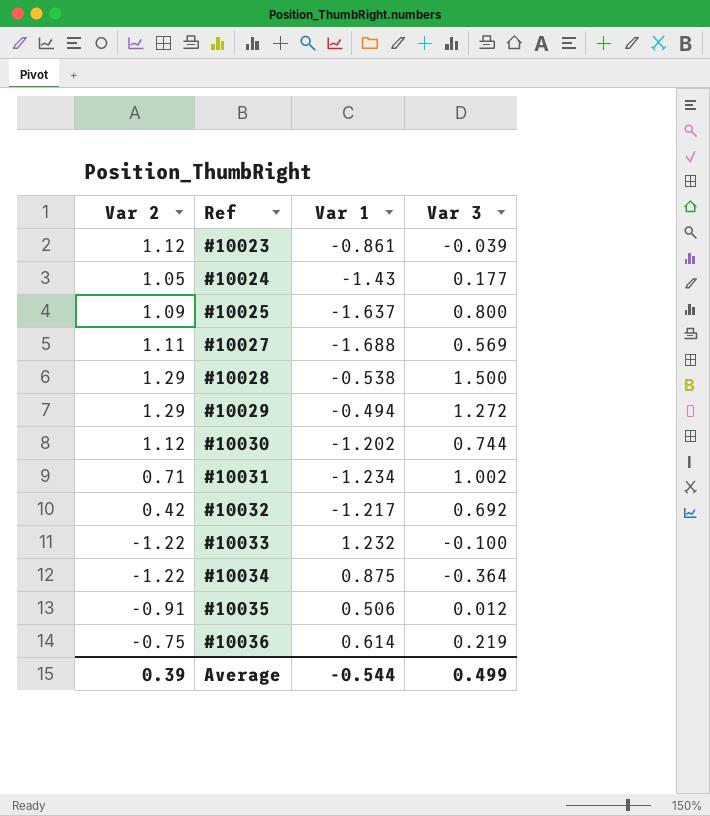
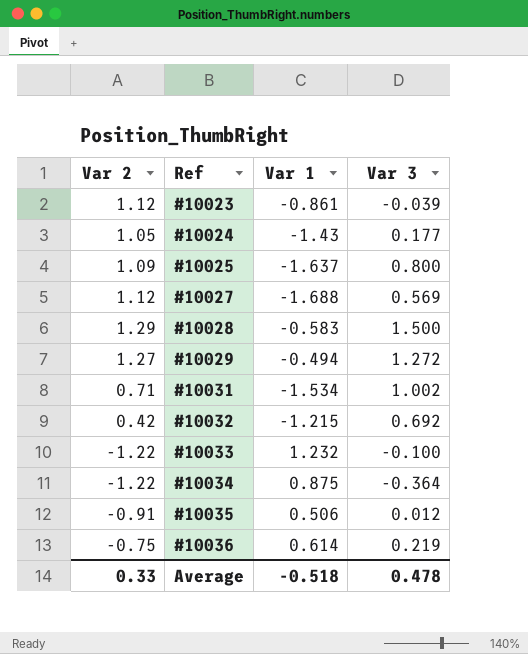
row #10030: 1.12 | -1.202 | 0.744 -> none
#10027 | Var 2: 1.11 -> 1.12
#10028 | Var 1: -0.538 -> -0.583
#10029 | Var 2: 1.29 -> 1.27
#10031 | Var 1: -1.234 -> -1.534
#10032 | Var 1: -1.217 -> -1.215
Average | Var 2: 0.39 -> 0.33
Average | Var 1: -0.544 -> -0.518
Average | Var 3: 0.499 -> 0.478

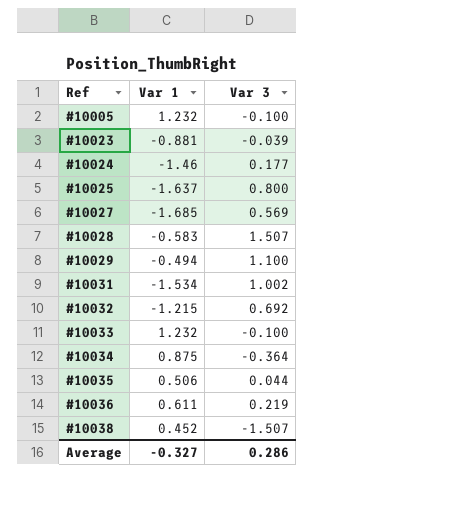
column Var 2 | position: 1 -> none
row #10005: none -> 1.232 | -0.100
#10023 | Var 1: -0.861 -> -0.881
#10024 | Var 1: -1.43 -> -1.46
#10027 | Var 1: -1.688 -> -1.685
#10028 | Var 3: 1.500 -> 1.507
#10029 | Var 3: 1.272 -> 1.100
#10035 | Var 3: 0.012 -> 0.044
#10036 | Var 1: 0.614 -> 0.611
row #10038: none -> 0.452 | -1.507
Average | Var 1: -0.518 -> -0.327
Average | Var 3: 0.478 -> 0.286

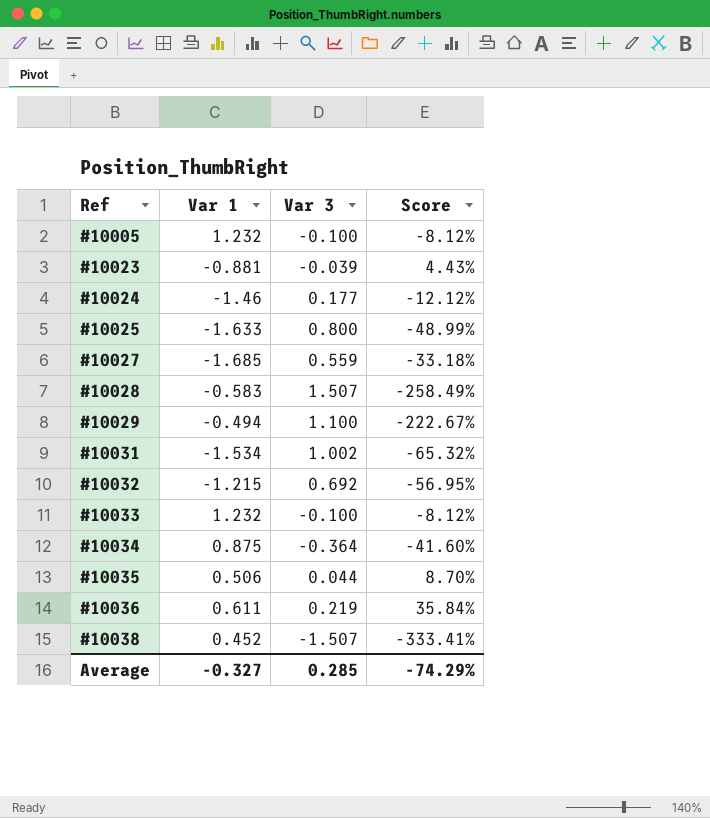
column Score | formula: none -> [Var 3] / [Var 1]
#10025 | Var 1: -1.637 -> -1.633
#10027 | Var 3: 0.569 -> 0.559
Average | Var 3: 0.286 -> 0.285

